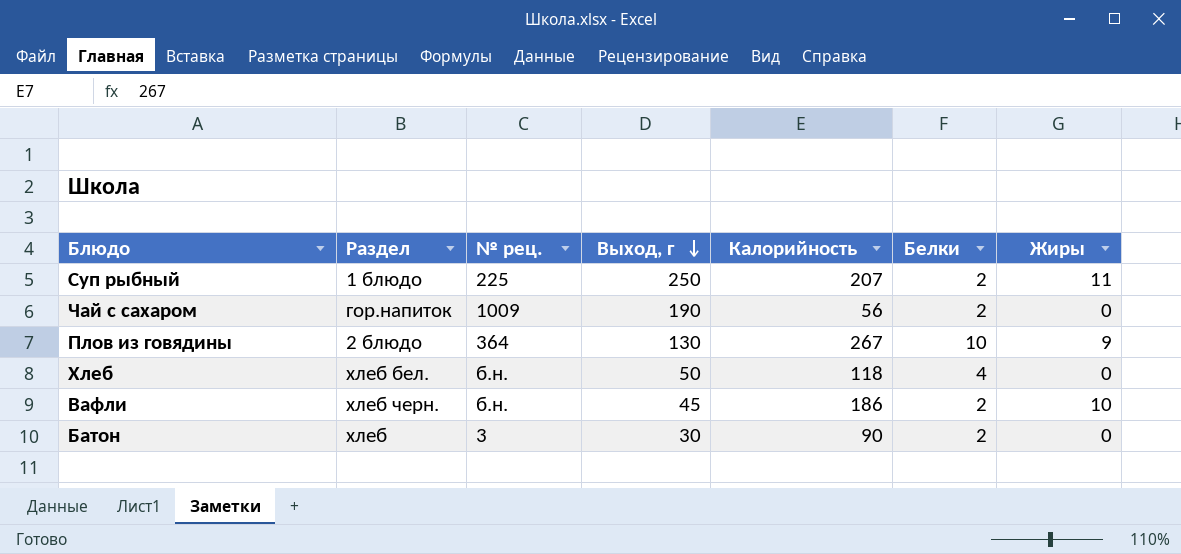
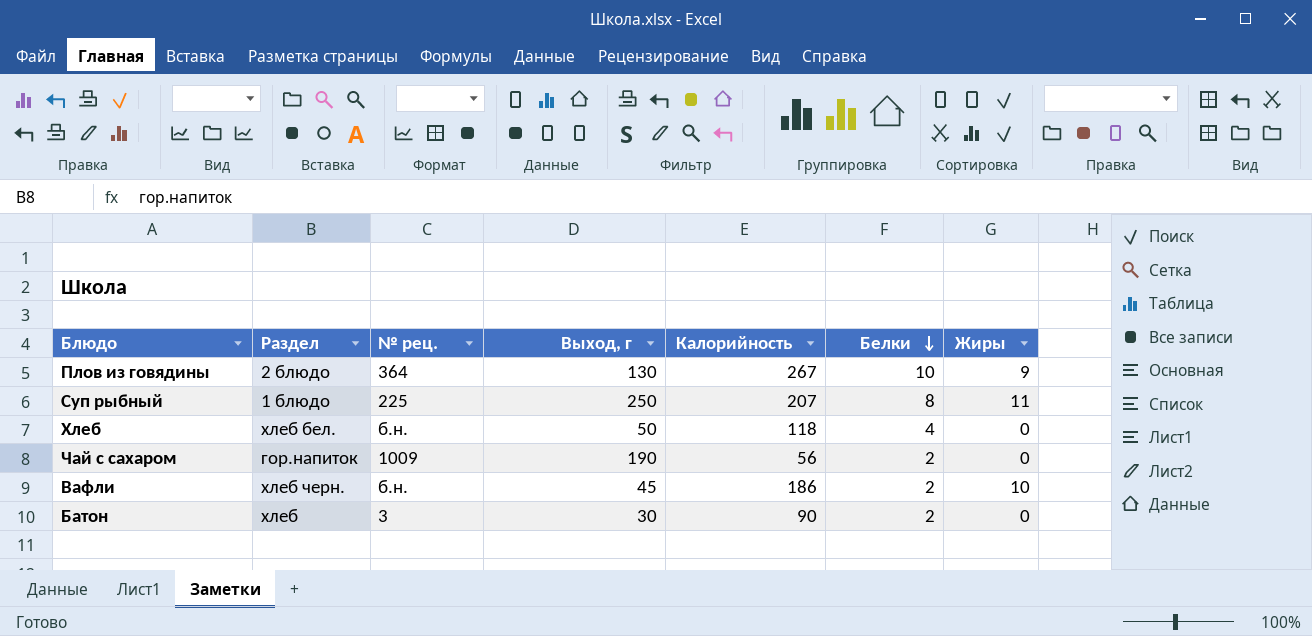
row order: Выход, г descending -> Белки descending
Суп рыбный | Белки: 2 -> 8

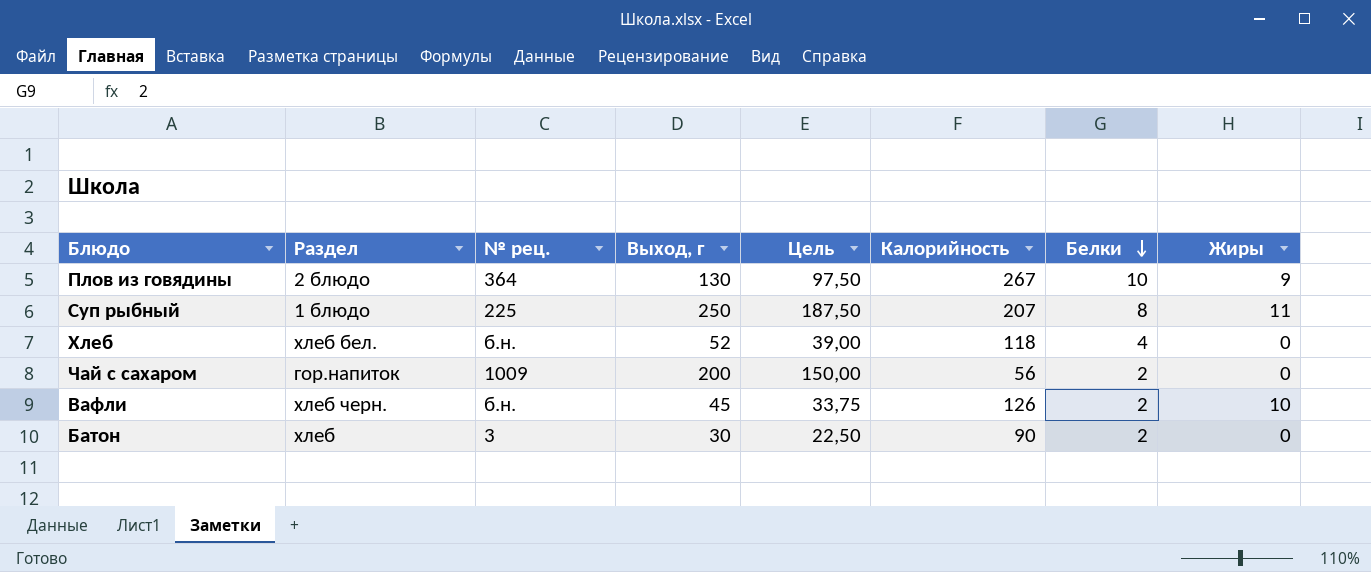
column Цель | formula: none -> [Выход, г] * 0,75
Хлеб | Выход, г: 50 -> 52
Чай с сахаром | Выход, г: 190 -> 200
Вафли | Калорийность: 186 -> 126

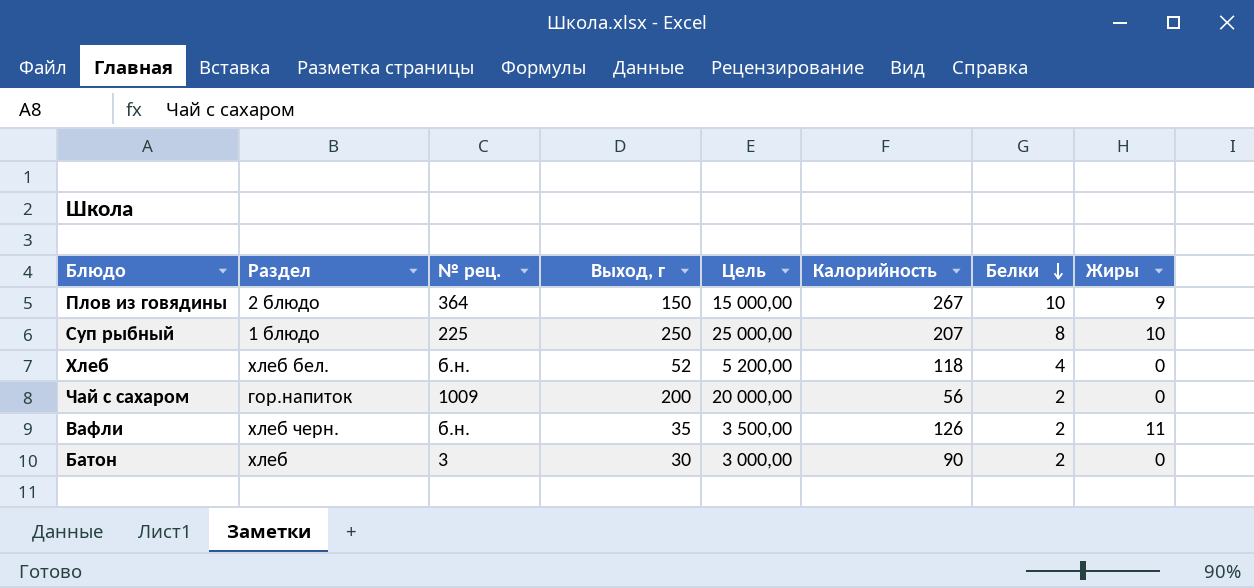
column Цель | formula: [Выход, г] * 0,75 -> [Выход, г] * 100
Плов из говядины | Выход, г: 130 -> 150
Суп рыбный | Жиры: 11 -> 10
Вафли | Выход, г: 45 -> 35
Вафли | Жиры: 10 -> 11

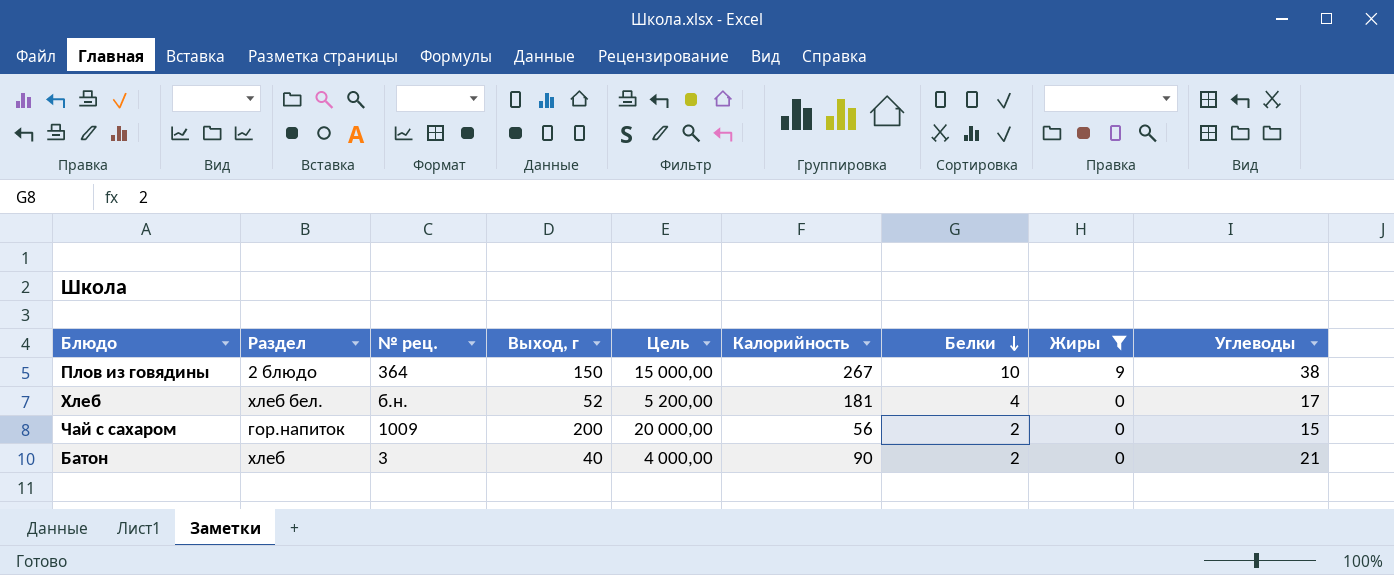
filter: none -> Жиры <= 9
column Углеводы | position: none -> 9
Хлеб | Калорийность: 118 -> 181
Батон | Выход, г: 30 -> 40
Батон | Цель: 3 000,00 -> 4 000,00

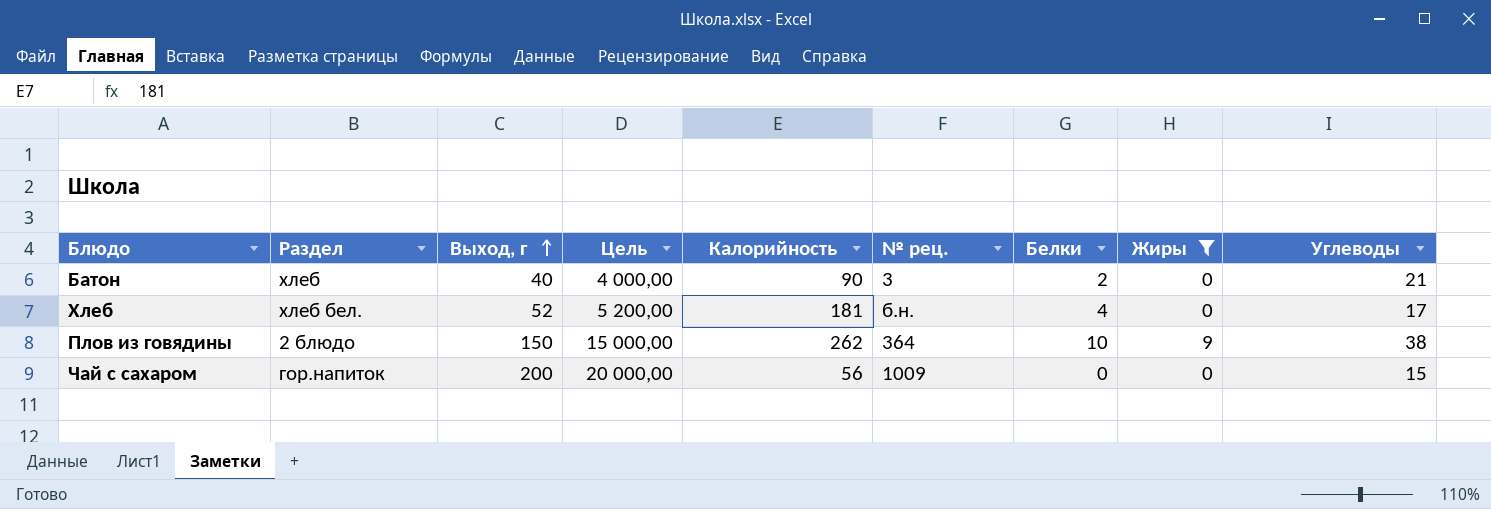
row order: Белки descending -> Выход, г ascending
column № рец. | position: 3 -> 6
Плов из говядины | Калорийность: 267 -> 262
Чай с сахаром | Белки: 2 -> 0

